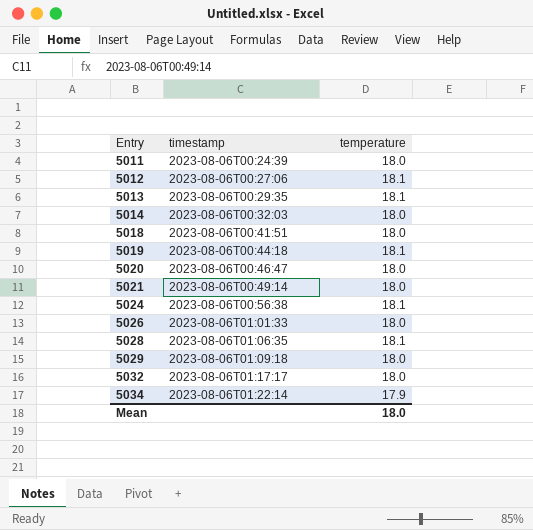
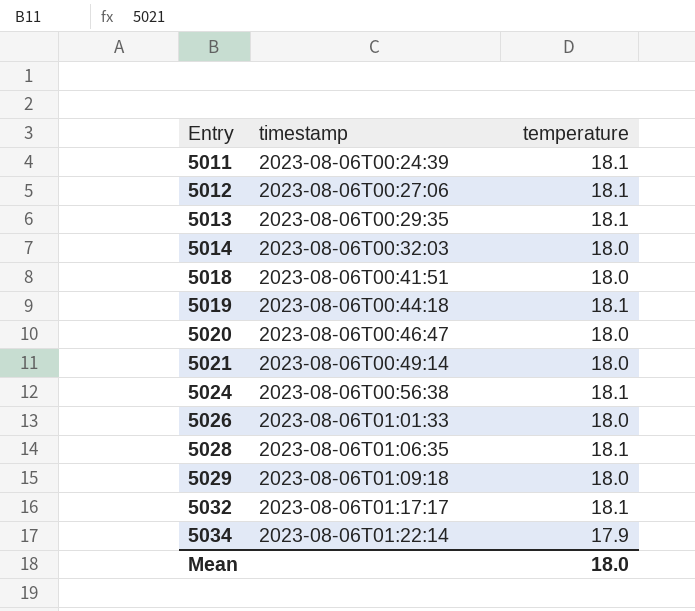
5011 | temperature: 18.0 -> 18.1
5032 | temperature: 18.0 -> 18.1

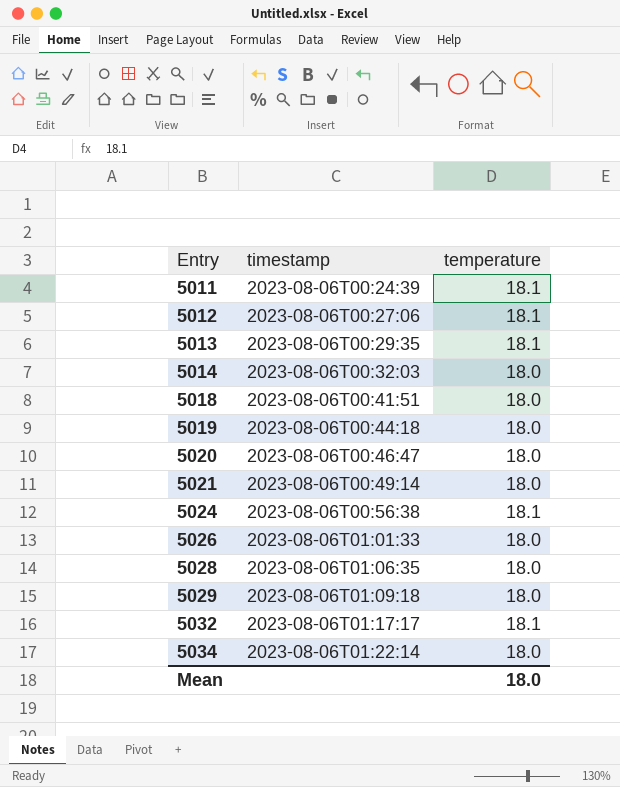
5019 | temperature: 18.1 -> 18.0
5028 | temperature: 18.1 -> 18.0
5034 | temperature: 17.9 -> 18.0

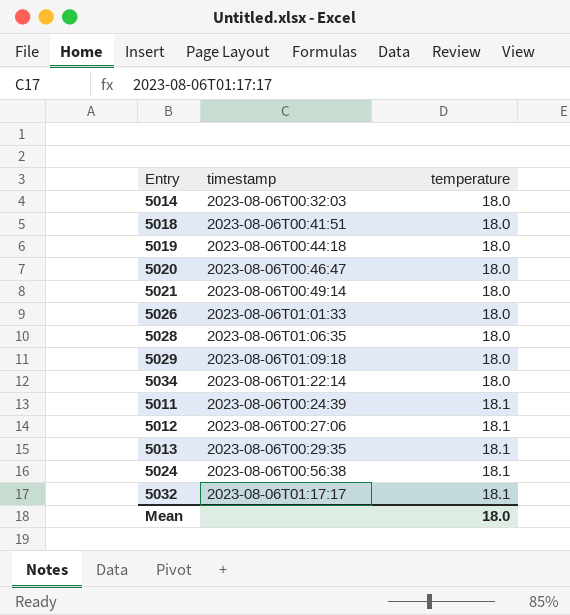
row order: Entry ascending -> temperature ascending

